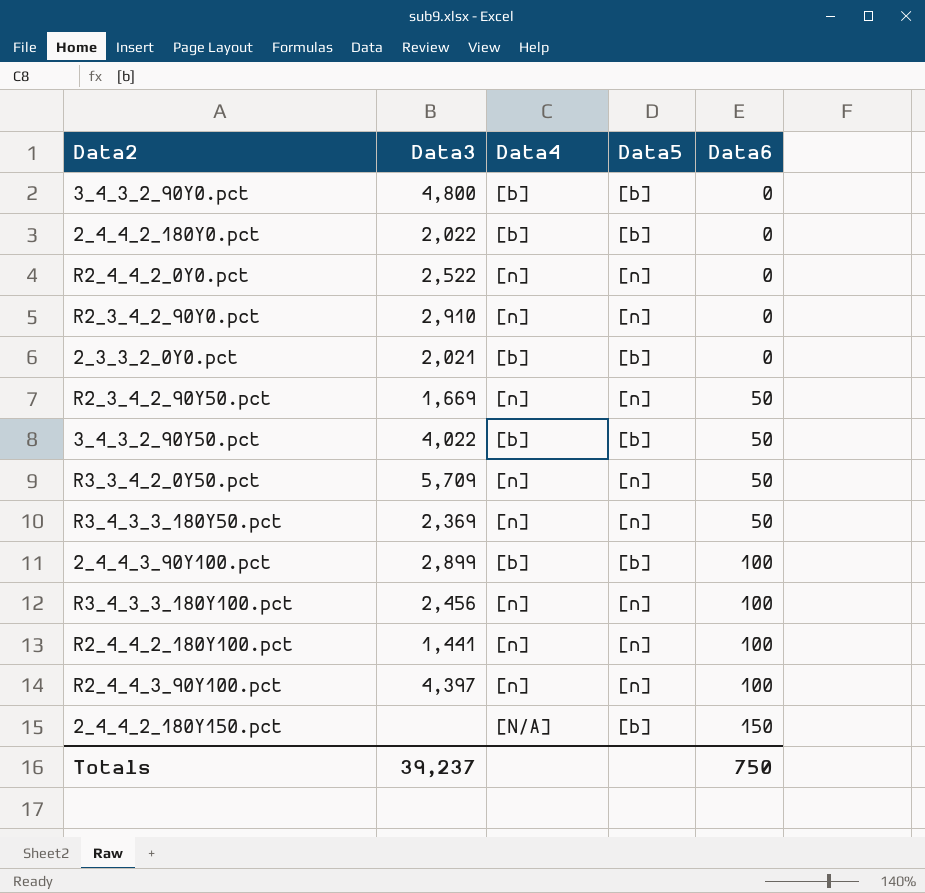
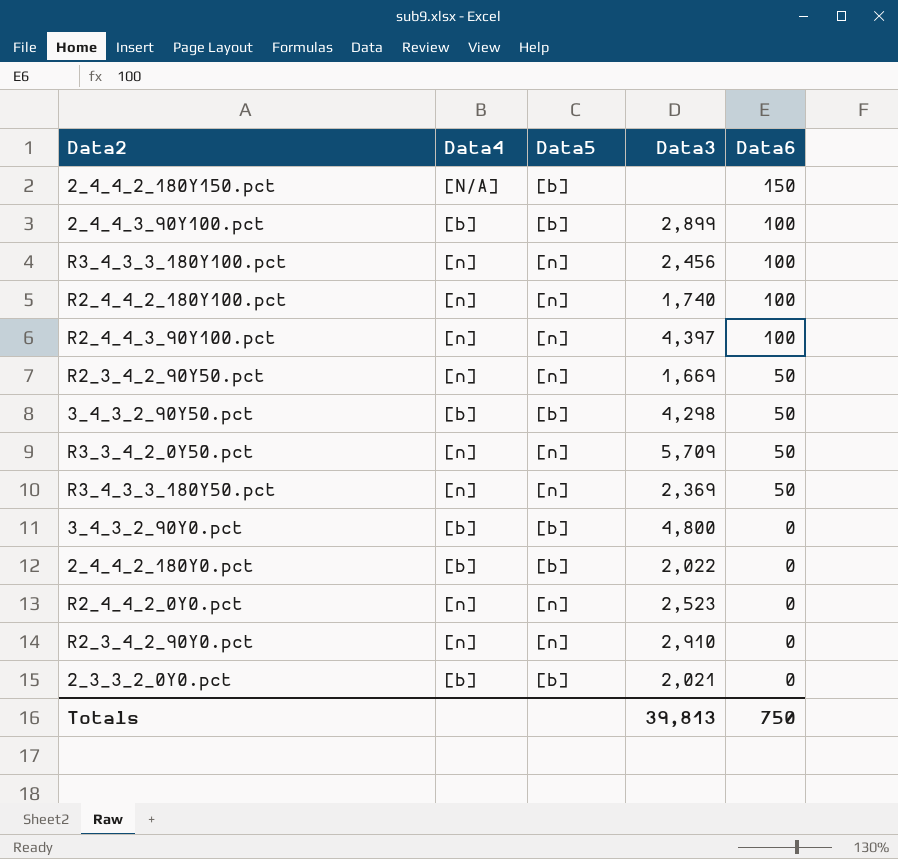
row order: Data6 ascending -> Data6 descending
column Data3 | position: 2 -> 4
R2_4_4_2_180Y100.pct | Data3: 1,441 -> 1,740
3_4_3_2_90Y50.pct | Data3: 4,022 -> 4,298
R2_4_4_2_0Y0.pct | Data3: 2,522 -> 2,523
Totals | Data3: 39,237 -> 39,813

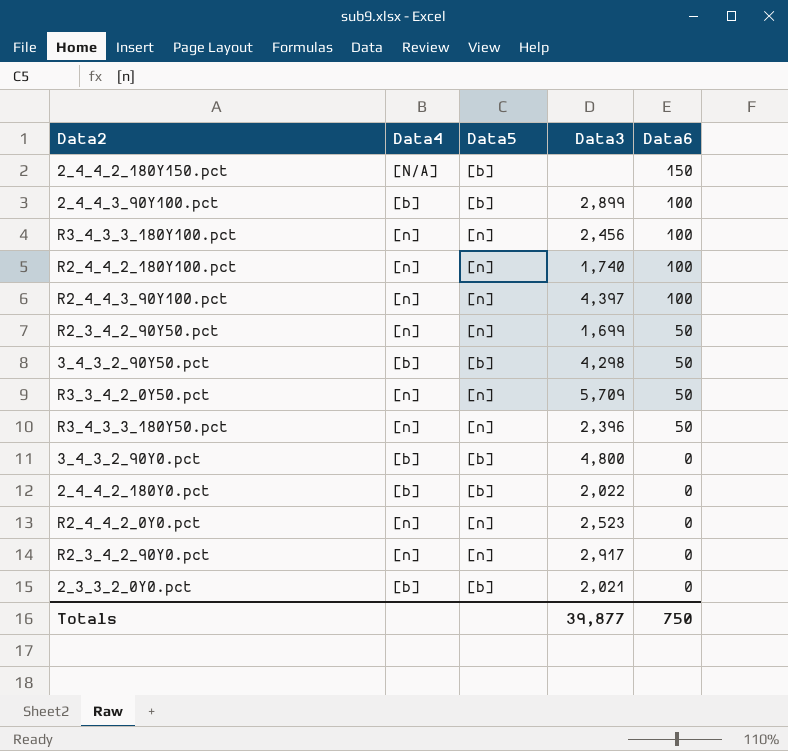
R2_3_4_2_90Y50.pct | Data3: 1,669 -> 1,699
R3_4_3_3_180Y50.pct | Data3: 2,369 -> 2,396
R2_3_4_2_90Y0.pct | Data3: 2,910 -> 2,917
Totals | Data3: 39,813 -> 39,877

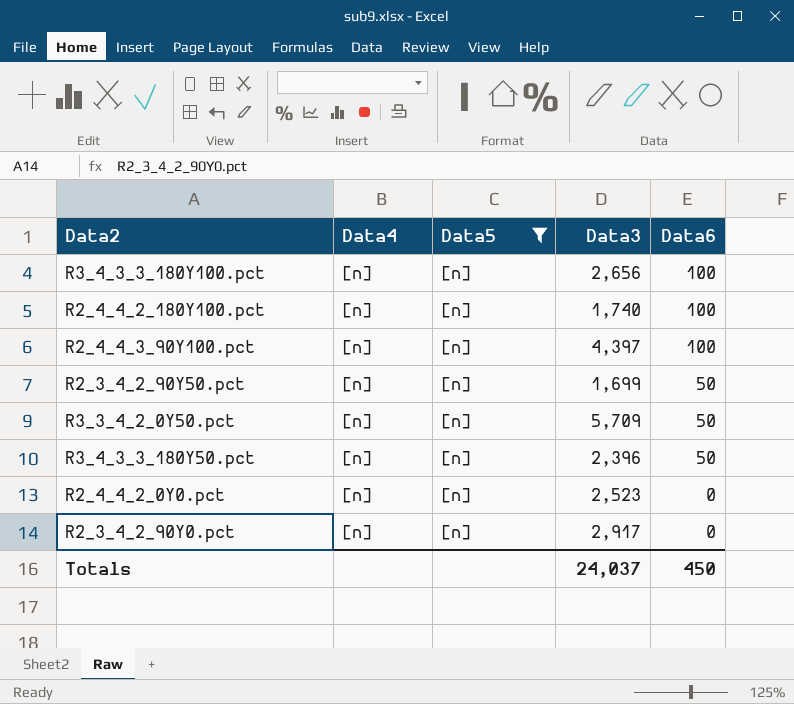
filter: none -> Data5 = [n]
R3_4_3_3_180Y100.pct | Data3: 2,456 -> 2,656
Totals | Data3: 39,877 -> 24,037
Totals | Data6: 750 -> 450

